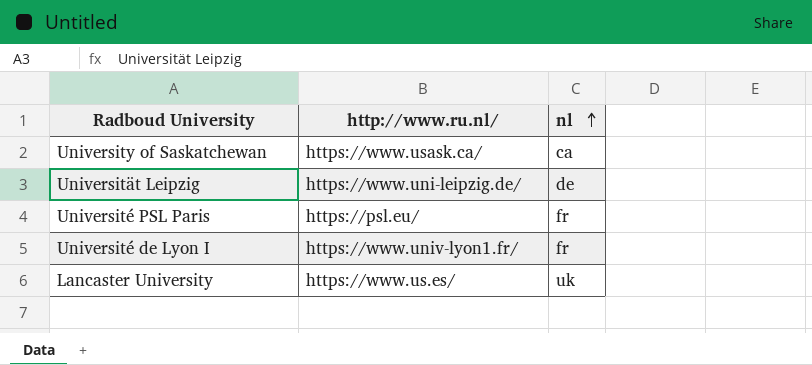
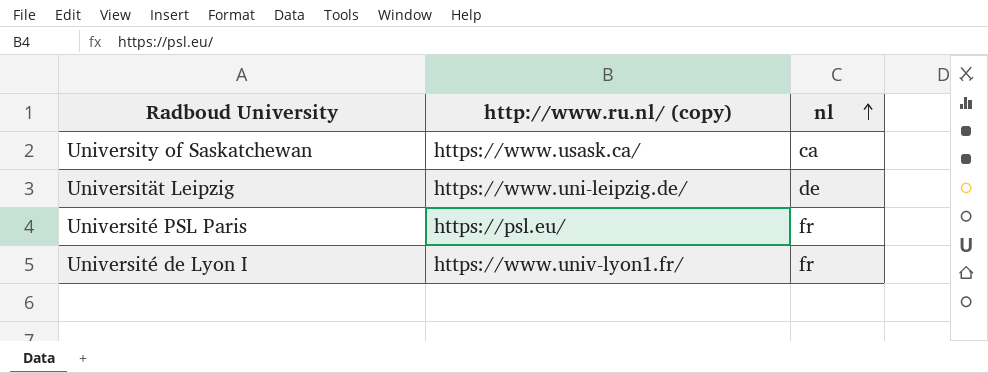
column name: http://www.ru.nl/ -> http://www.ru.nl/ (copy)
row Lancaster University: https://www.us.es/ | uk -> none

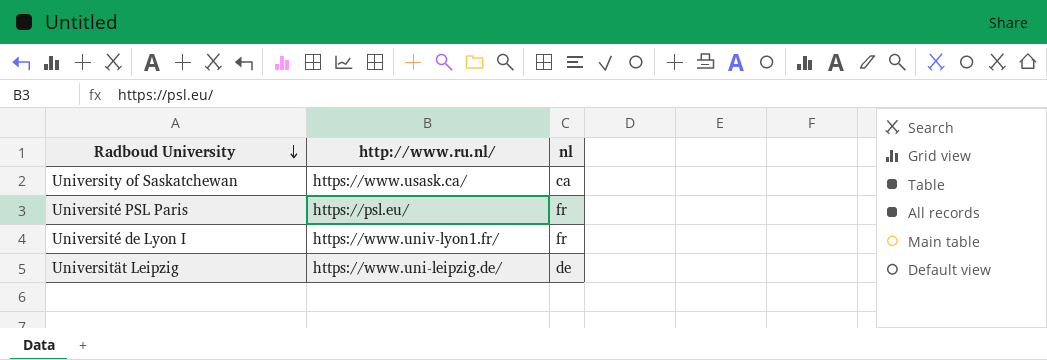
row order: nl ascending -> Radboud University descending
column name: http://www.ru.nl/ (copy) -> http://www.ru.nl/

